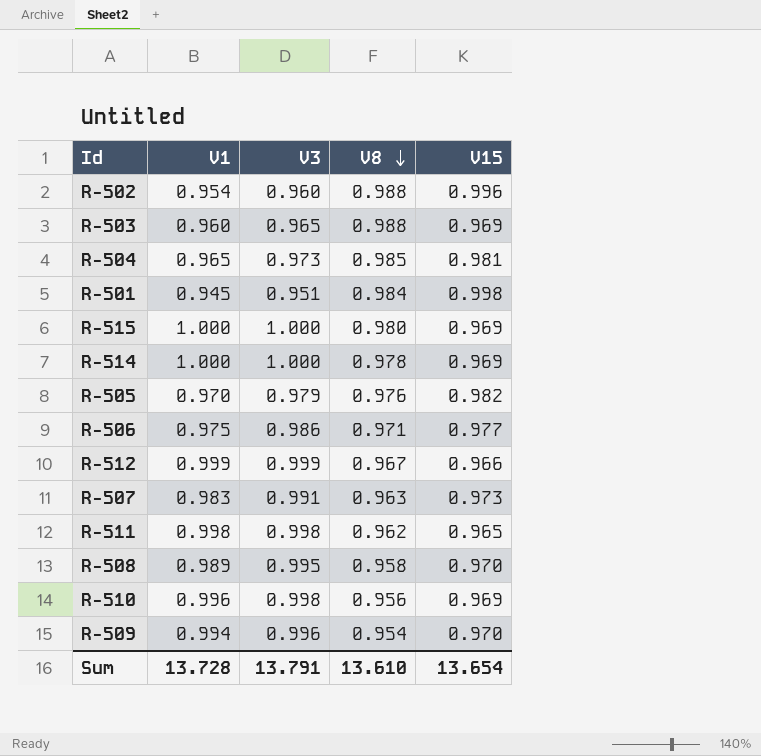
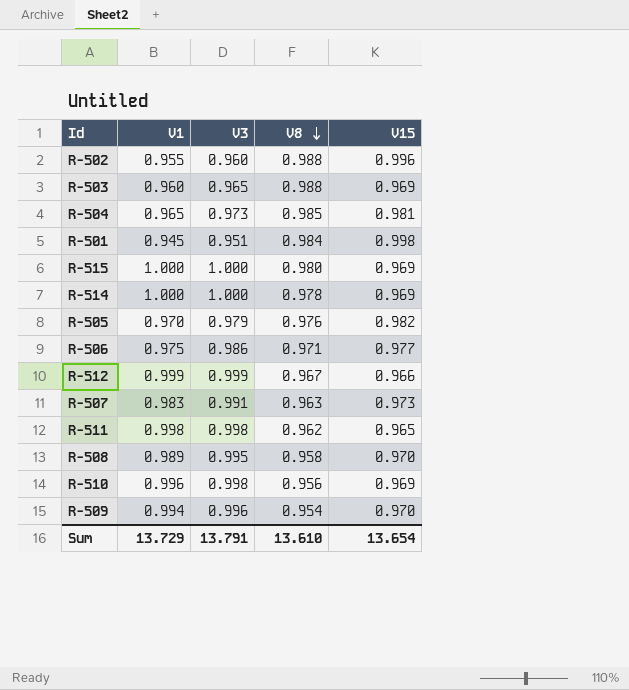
R-502 | V1: 0.954 -> 0.955
Sum | V1: 13.728 -> 13.729

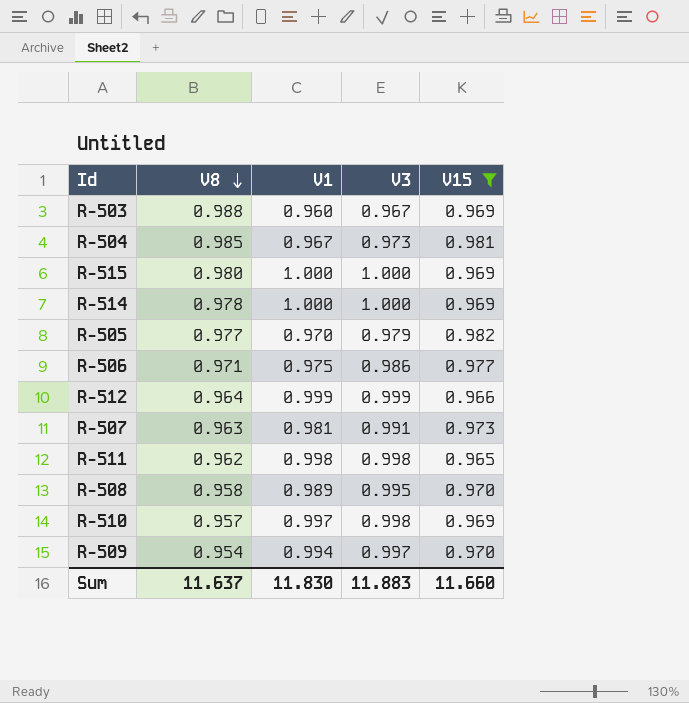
filter: none -> V15 <= 0.982
column V8 | position: 4 -> 2
R-503 | V3: 0.965 -> 0.967
R-504 | V1: 0.965 -> 0.967
R-505 | V8: 0.976 -> 0.977
R-512 | V8: 0.967 -> 0.964
R-507 | V1: 0.983 -> 0.981
R-510 | V8: 0.956 -> 0.957
R-510 | V1: 0.996 -> 0.997
R-509 | V3: 0.996 -> 0.997
Sum | V8: 13.610 -> 11.637
Sum | V1: 13.729 -> 11.830
Sum | V3: 13.791 -> 11.883
Sum | V15: 13.654 -> 11.660

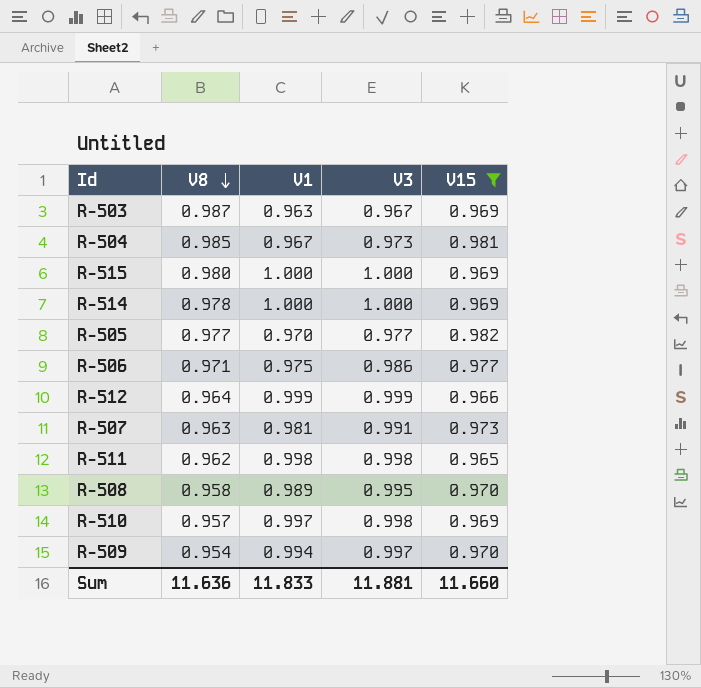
R-503 | V8: 0.988 -> 0.987
R-503 | V1: 0.960 -> 0.963
R-505 | V3: 0.979 -> 0.977
Sum | V8: 11.637 -> 11.636
Sum | V1: 11.830 -> 11.833
Sum | V3: 11.883 -> 11.881

